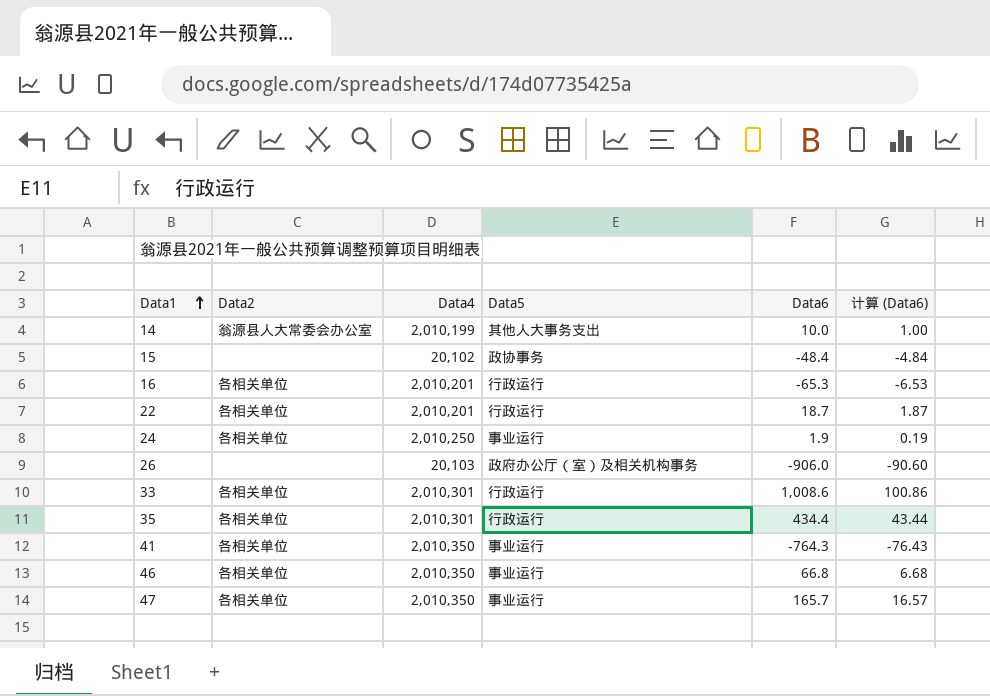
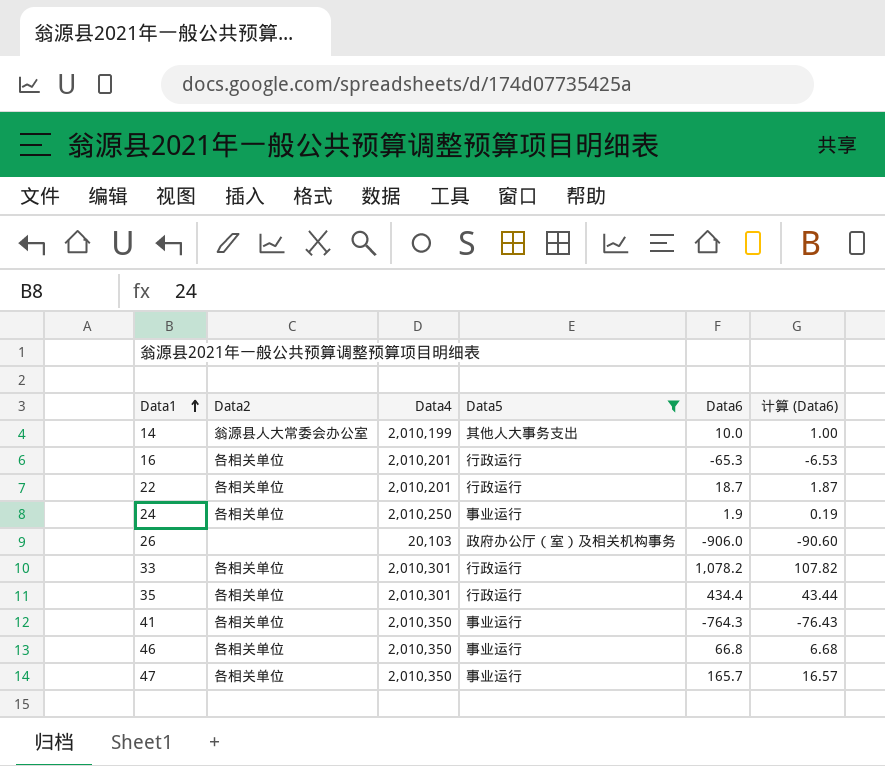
filter: none -> Data5 != 政协事务
33 | Data6: 1,008.6 -> 1,078.2
33 | 计算 (Data6): 100.86 -> 107.82

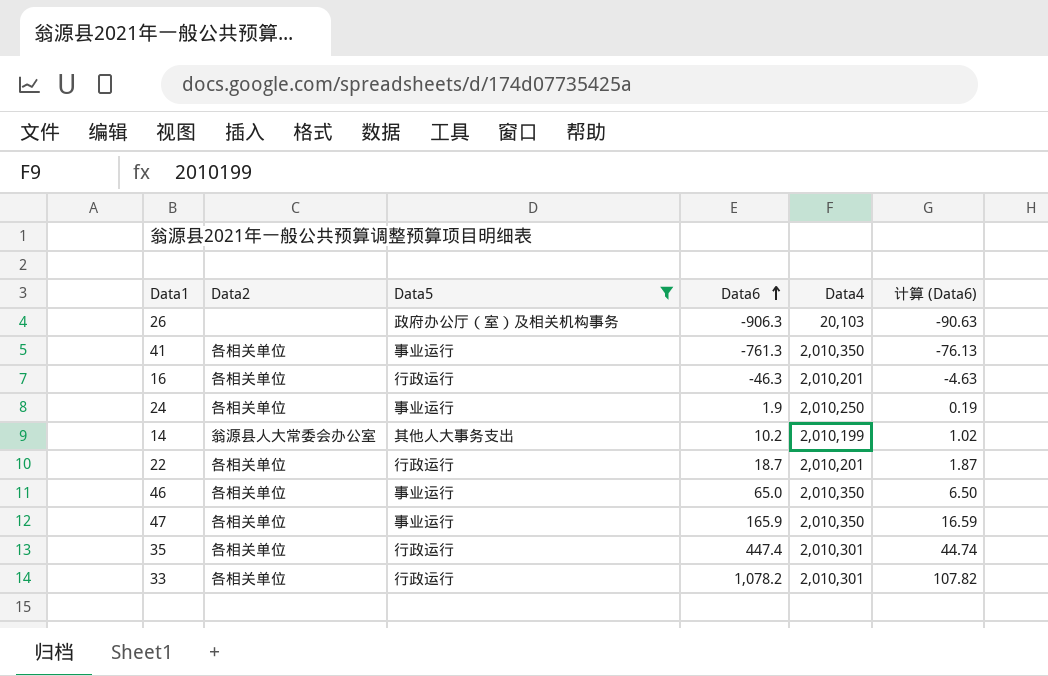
row order: Data1 ascending -> Data6 ascending
column Data4 | position: 3 -> 5
26 | Data6: -906.0 -> -906.3
26 | 计算 (Data6): -90.60 -> -90.63
41 | Data6: -764.3 -> -761.3
41 | 计算 (Data6): -76.43 -> -76.13
16 | Data6: -65.3 -> -46.3
16 | 计算 (Data6): -6.53 -> -4.63
14 | Data6: 10.0 -> 10.2
14 | 计算 (Data6): 1.00 -> 1.02
46 | Data6: 66.8 -> 65.0
46 | 计算 (Data6): 6.68 -> 6.50
47 | Data6: 165.7 -> 165.9
47 | 计算 (Data6): 16.57 -> 16.59
35 | Data6: 434.4 -> 447.4
35 | 计算 (Data6): 43.44 -> 44.74

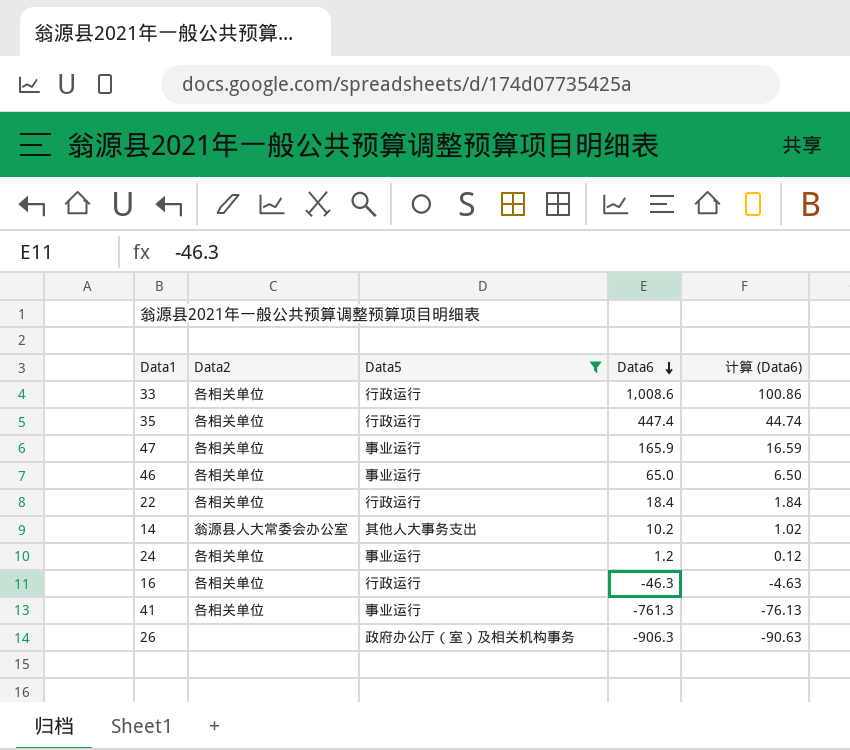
row order: Data6 ascending -> Data6 descending
column Data4 | position: 5 -> none
33 | Data6: 1,078.2 -> 1,008.6
33 | 计算 (Data6): 107.82 -> 100.86
22 | Data6: 18.7 -> 18.4
22 | 计算 (Data6): 1.87 -> 1.84
24 | Data6: 1.9 -> 1.2
24 | 计算 (Data6): 0.19 -> 0.12

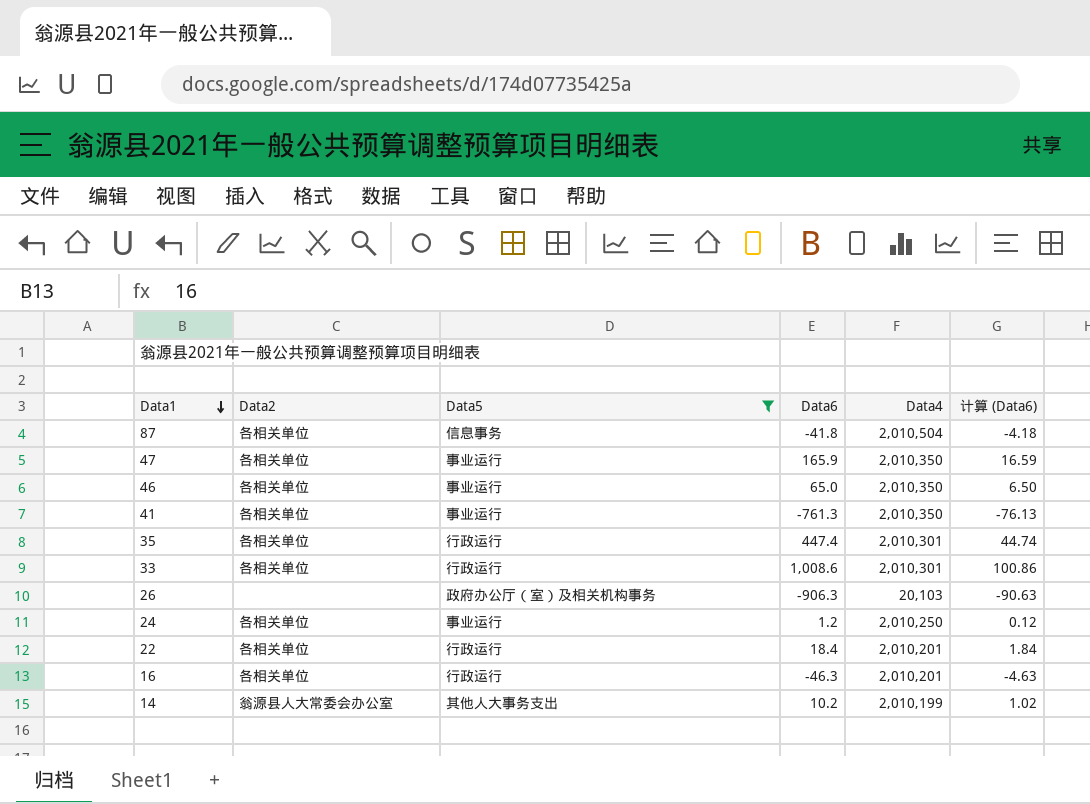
row order: Data6 descending -> Data1 descending
column Data4 | position: none -> 5
row 87: none -> 各相关单位 | 信息事务 | -41.8 | 2,010,504 | -4.18

